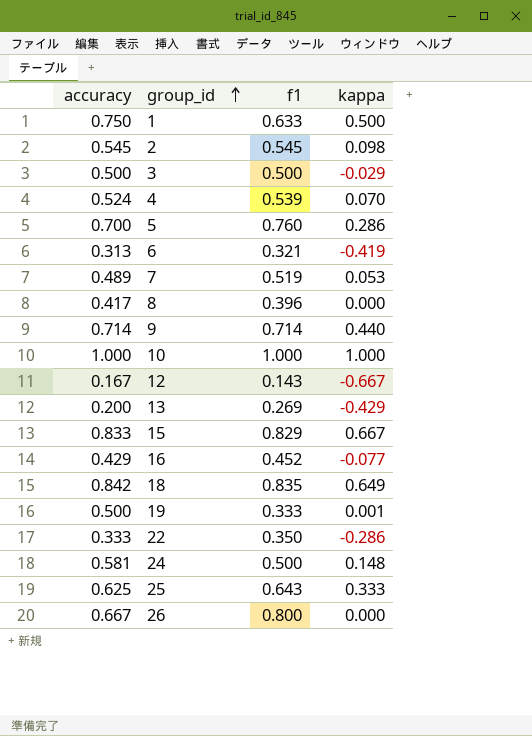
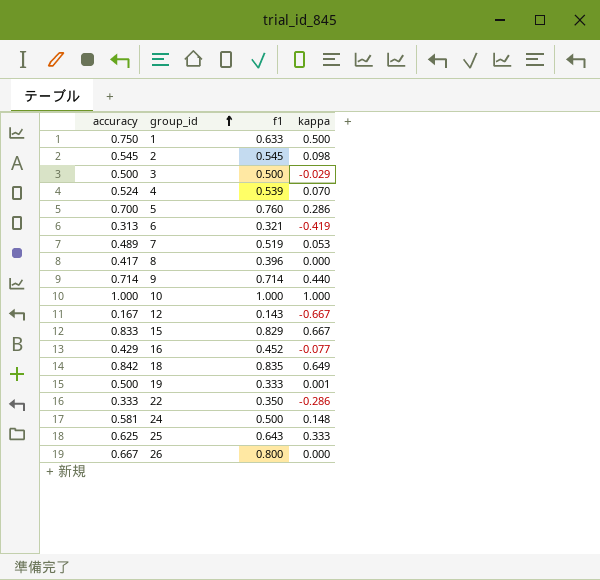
row 13: 0.200 | 0.269 | -0.429 -> none

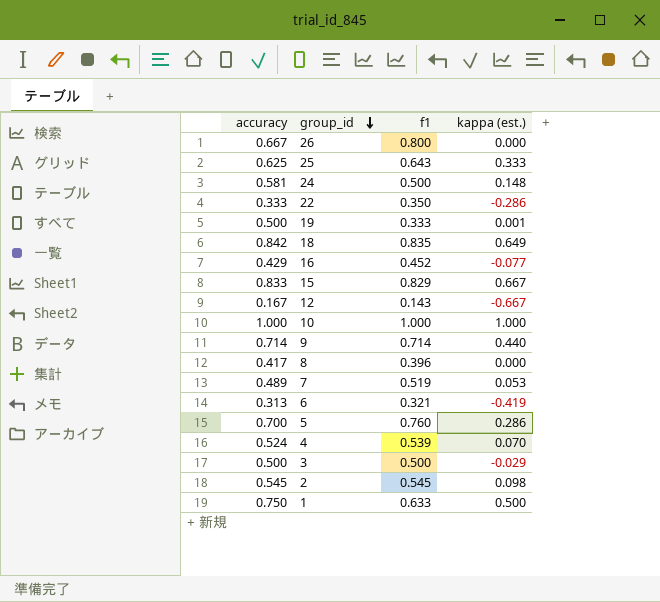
row order: group_id ascending -> group_id descending
column name: kappa -> kappa (est.)

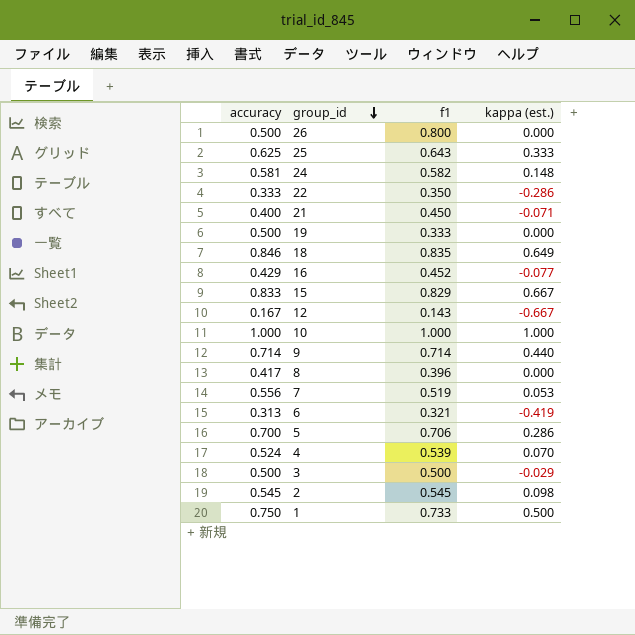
26 | accuracy: 0.667 -> 0.500
24 | f1: 0.500 -> 0.582
row 21: none -> 0.400 | 0.450 | -0.071
19 | kappa (est.): 0.001 -> 0.000
18 | accuracy: 0.842 -> 0.846
7 | accuracy: 0.489 -> 0.556
5 | f1: 0.760 -> 0.706
1 | f1: 0.633 -> 0.733

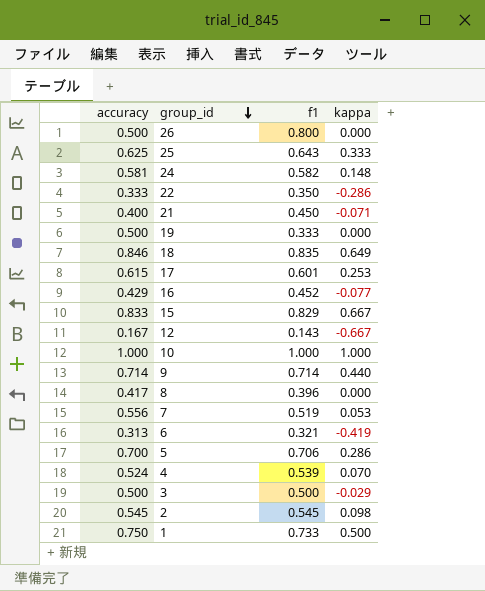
column name: kappa (est.) -> kappa
row 17: none -> 0.615 | 0.601 | 0.253

